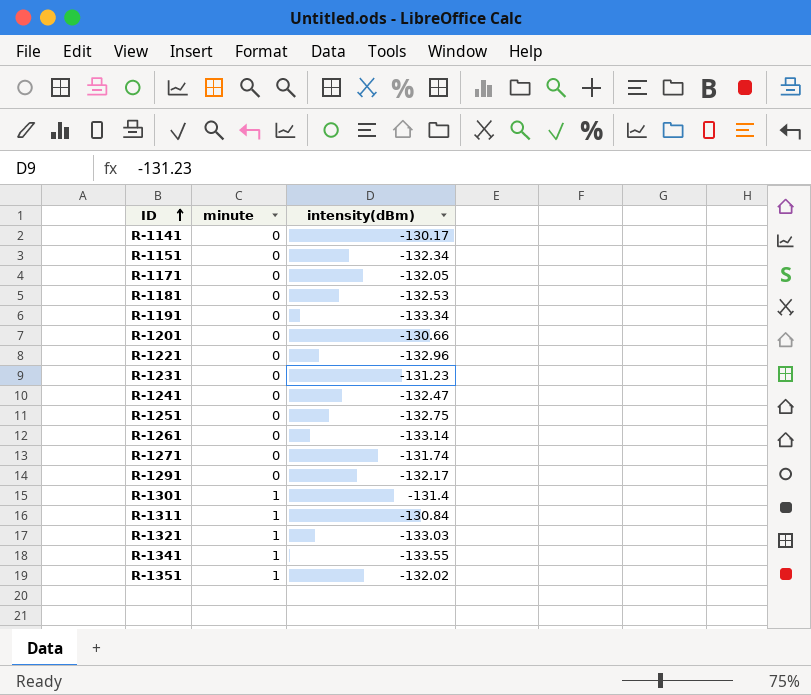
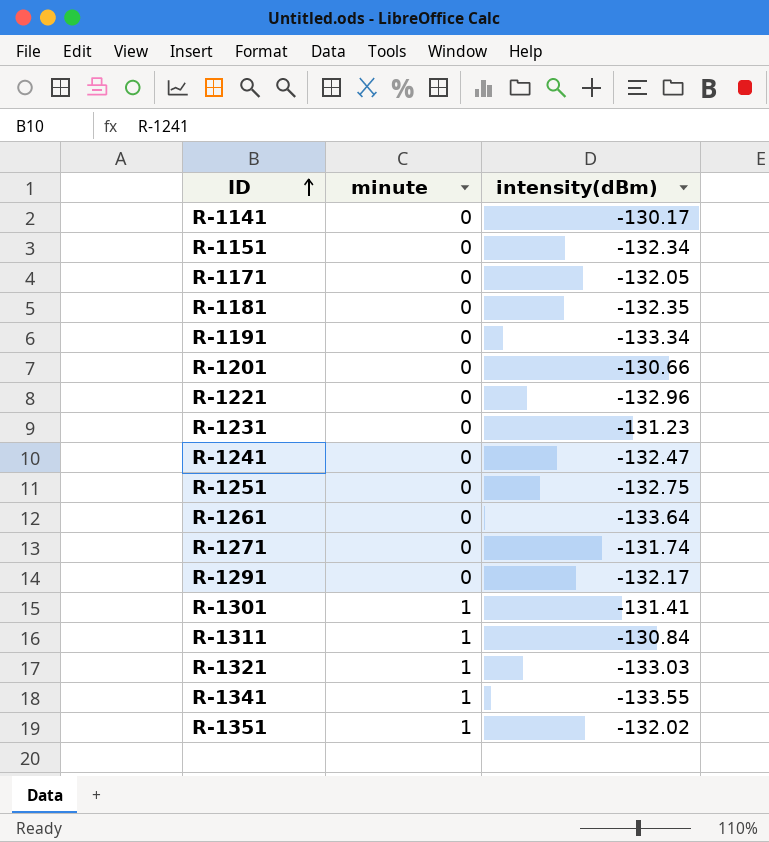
R-1181 | intensity(dBm): -132.53 -> -132.35
R-1261 | intensity(dBm): -133.14 -> -133.64
R-1301 | intensity(dBm): -131.4 -> -131.41

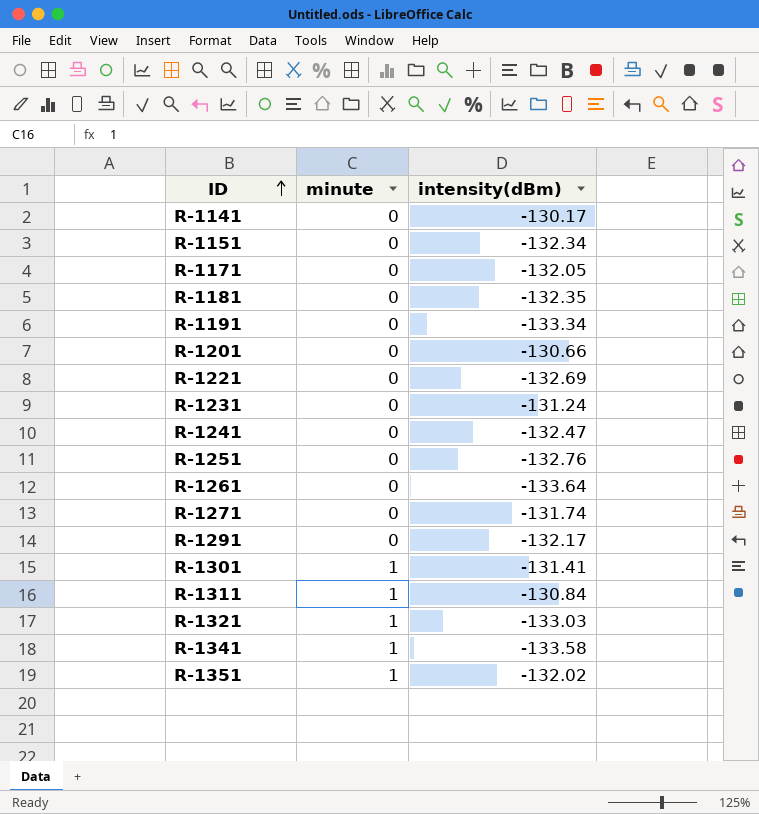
R-1221 | intensity(dBm): -132.96 -> -132.69
R-1231 | intensity(dBm): -131.23 -> -131.24
R-1251 | intensity(dBm): -132.75 -> -132.76
R-1341 | intensity(dBm): -133.55 -> -133.58

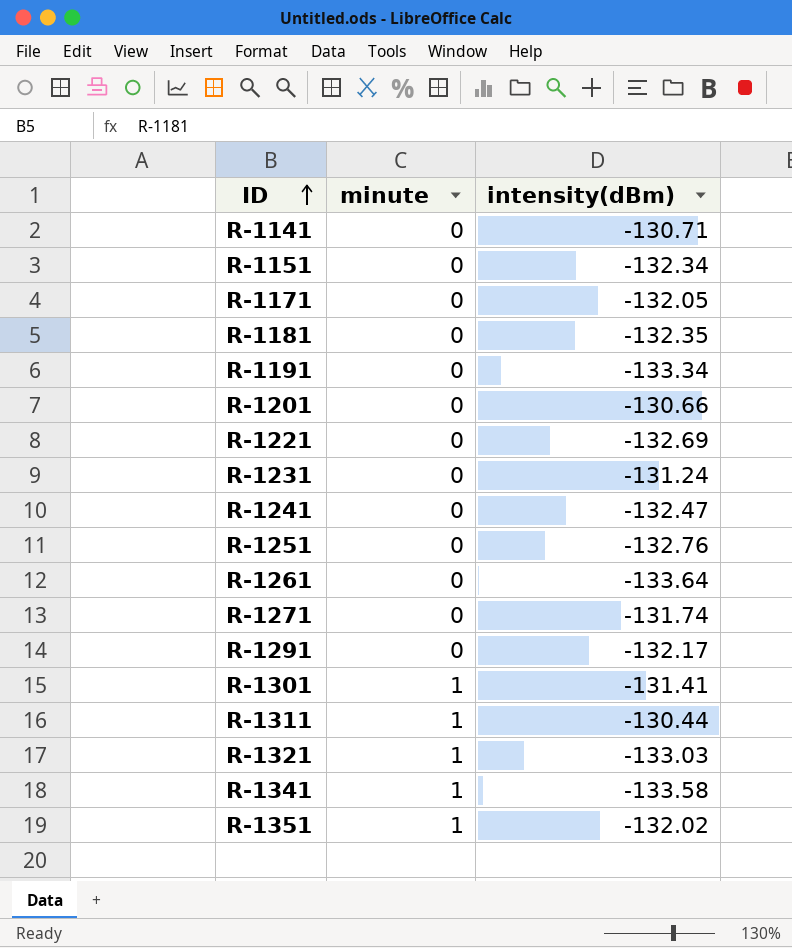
R-1141 | intensity(dBm): -130.17 -> -130.71
R-1311 | intensity(dBm): -130.84 -> -130.44

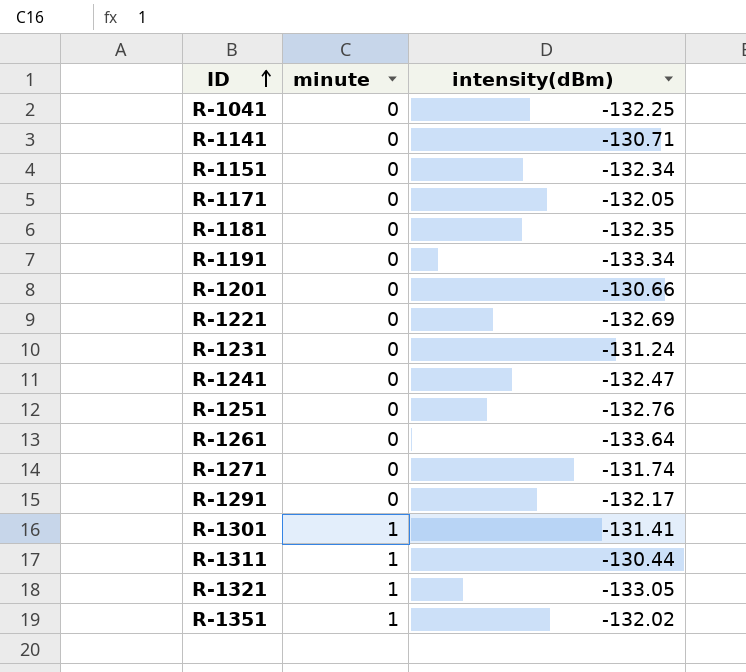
row R-1341: 1 | -133.58 -> none
row R-1041: none -> 0 | -132.25
R-1321 | intensity(dBm): -133.03 -> -133.05

